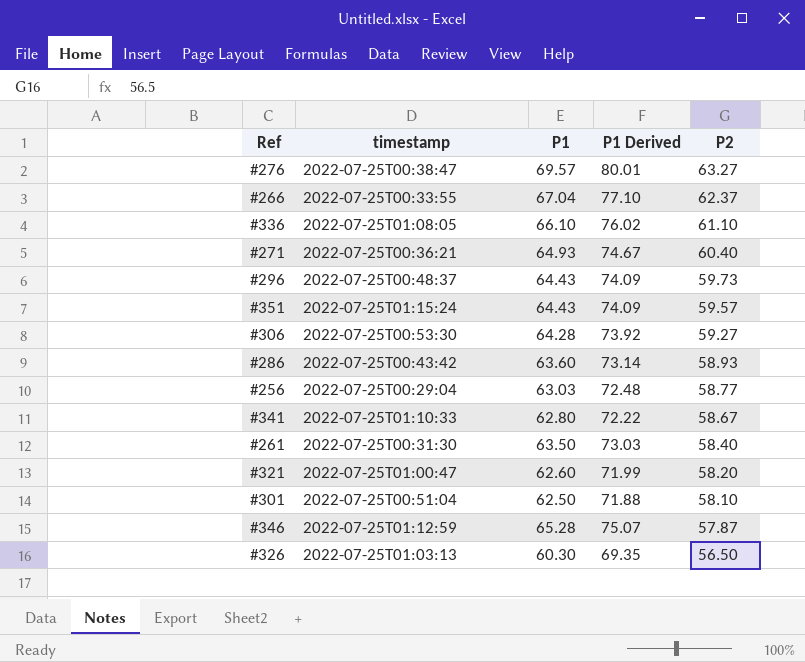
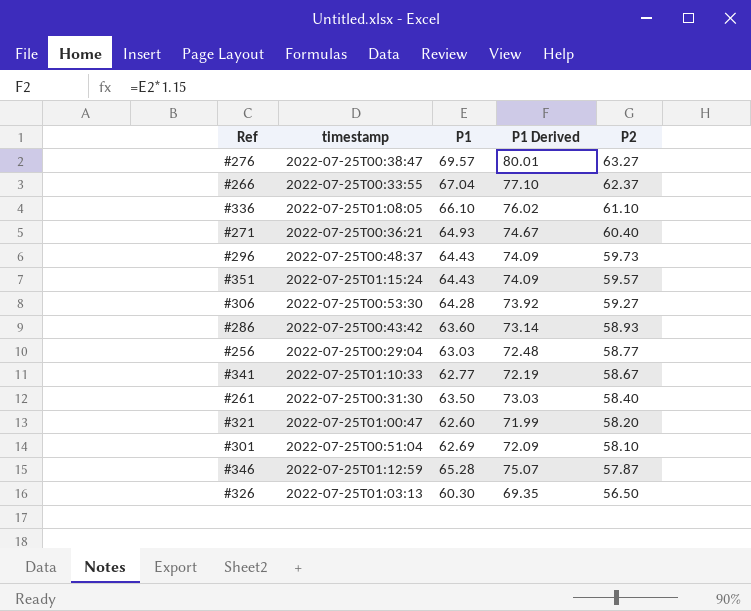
#341 | P1: 62.80 -> 62.77
#341 | P1 Derived: 72.22 -> 72.19
#301 | P1: 62.50 -> 62.69
#301 | P1 Derived: 71.88 -> 72.09

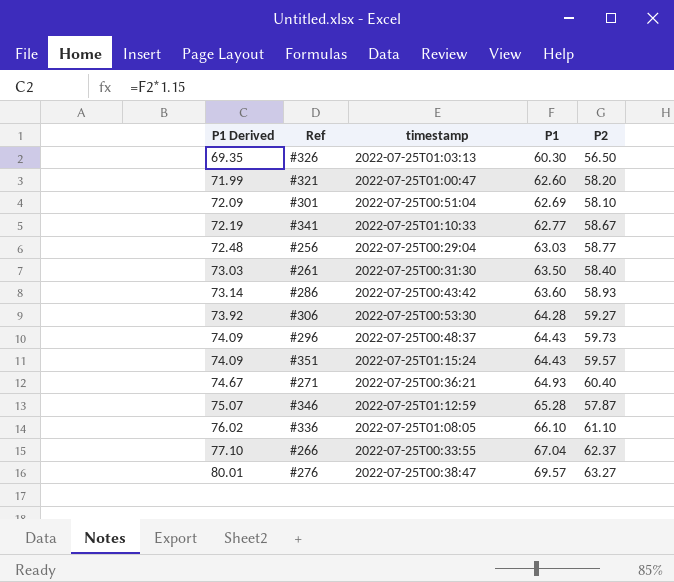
row order: P2 descending -> P1 Derived ascending
column P1 Derived | position: 4 -> 1

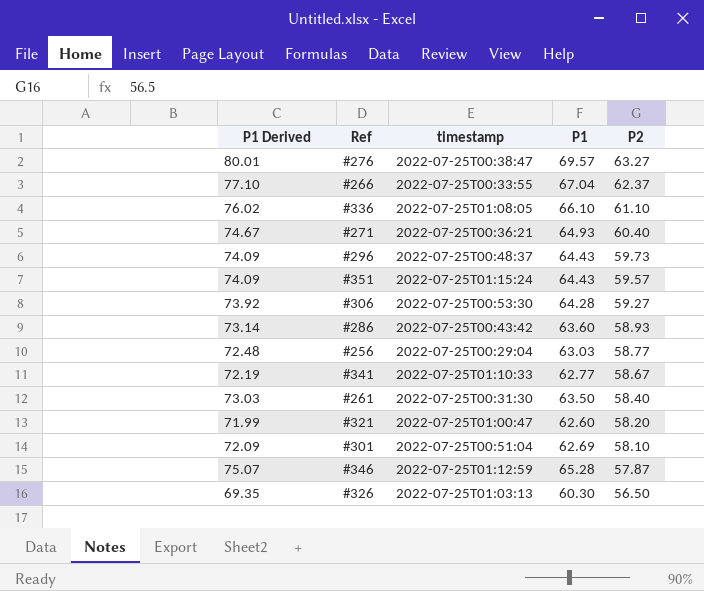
row order: P1 Derived ascending -> P2 descending

